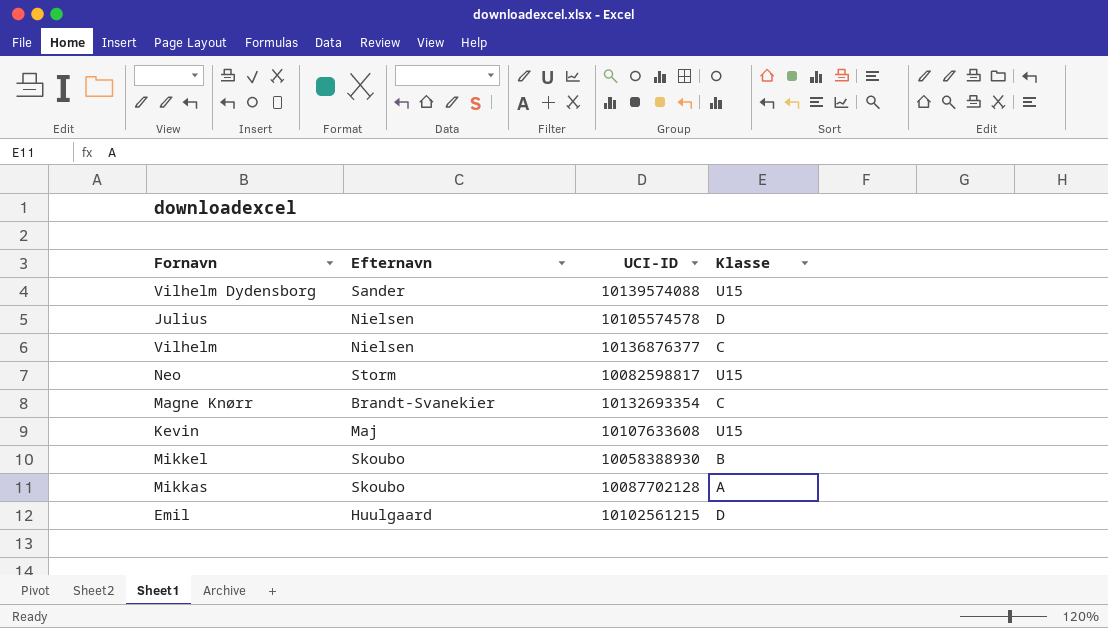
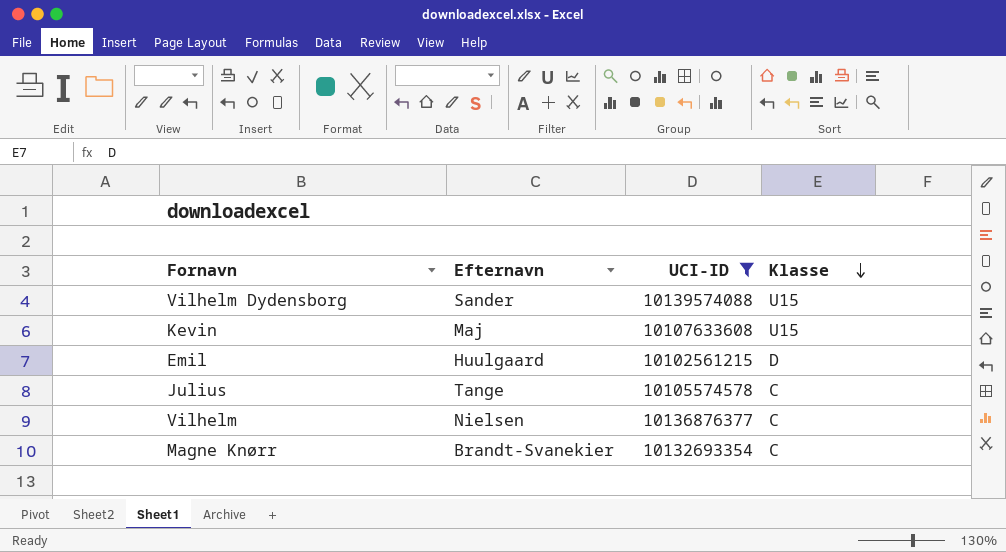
filter: none -> UCI-ID >= 10102561215
row order: none -> Klasse descending
Julius | Efternavn: Nielsen -> Tange
Julius | Klasse: D -> C

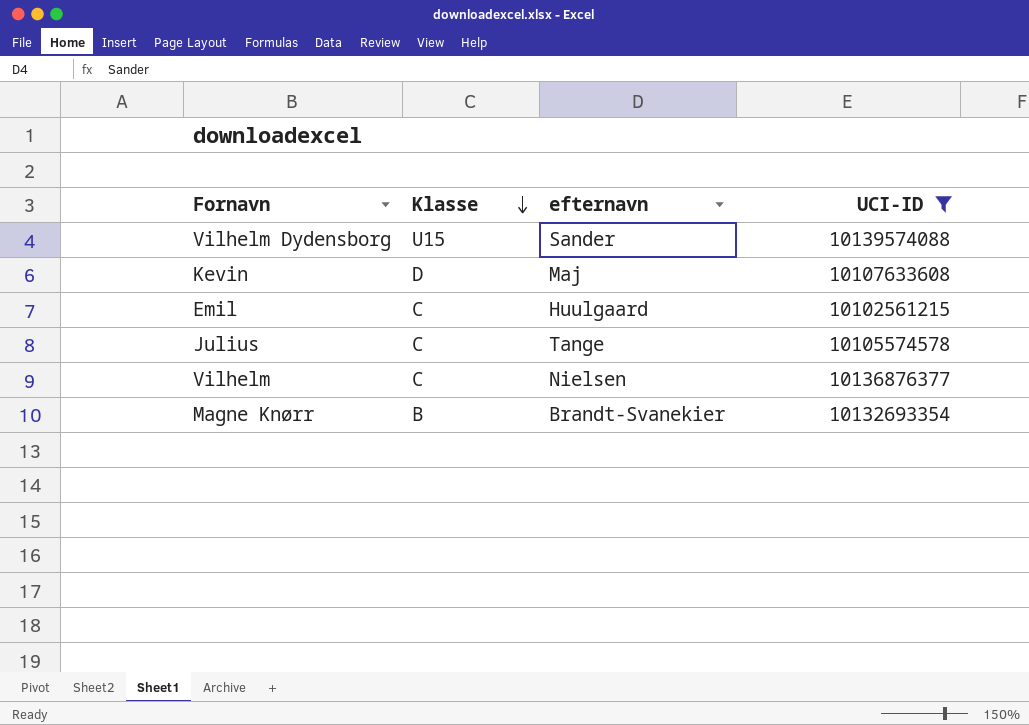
column Klasse | position: 4 -> 2
column name: Efternavn -> efternavn
Kevin | Klasse: U15 -> D
Emil | Klasse: D -> C
Magne Knørr | Klasse: C -> B

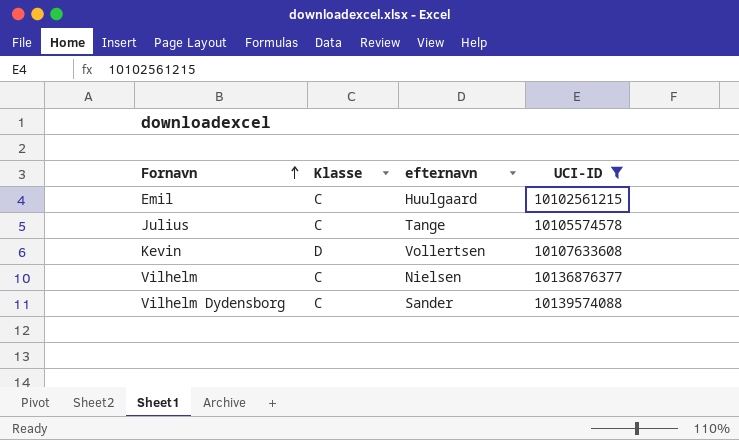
row order: Klasse descending -> Fornavn ascending
row Magne Knørr: B | Brandt-Svanekier | 10132693354 -> none
Kevin | efternavn: Maj -> Vollertsen
Vilhelm Dydensborg | Klasse: U15 -> C

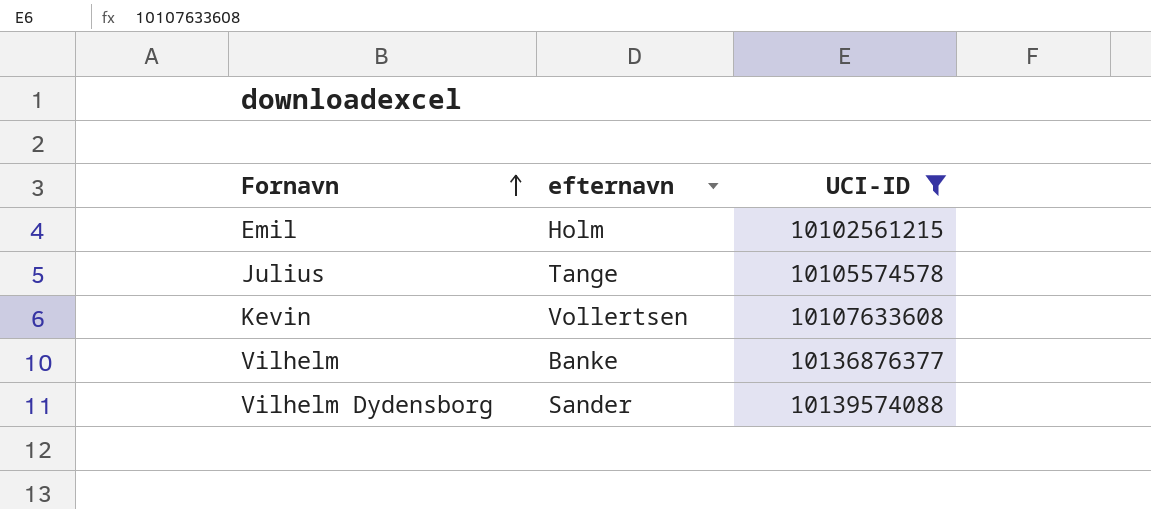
column Klasse | position: 2 -> none
Emil | efternavn: Huulgaard -> Holm
Vilhelm | efternavn: Nielsen -> Banke

